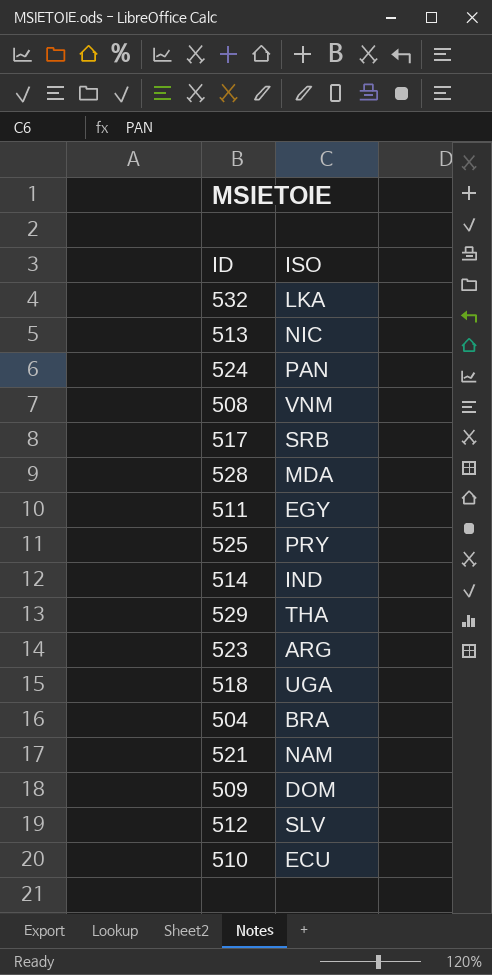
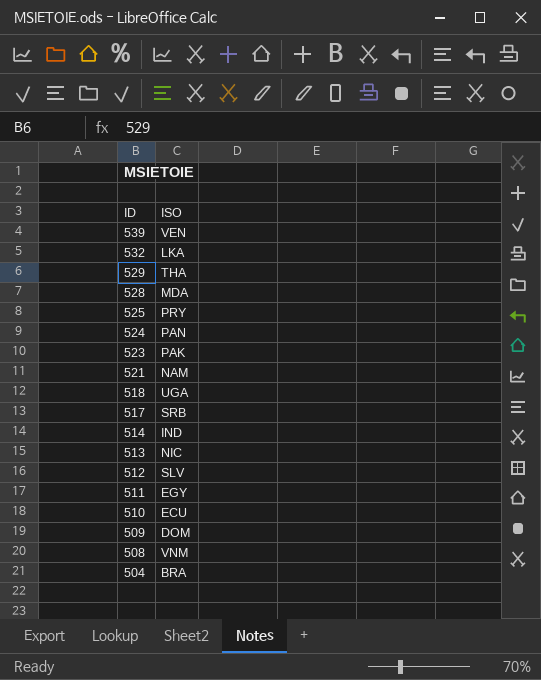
row order: none -> ID descending
row 539: none -> VEN
523 | ISO: ARG -> PAK

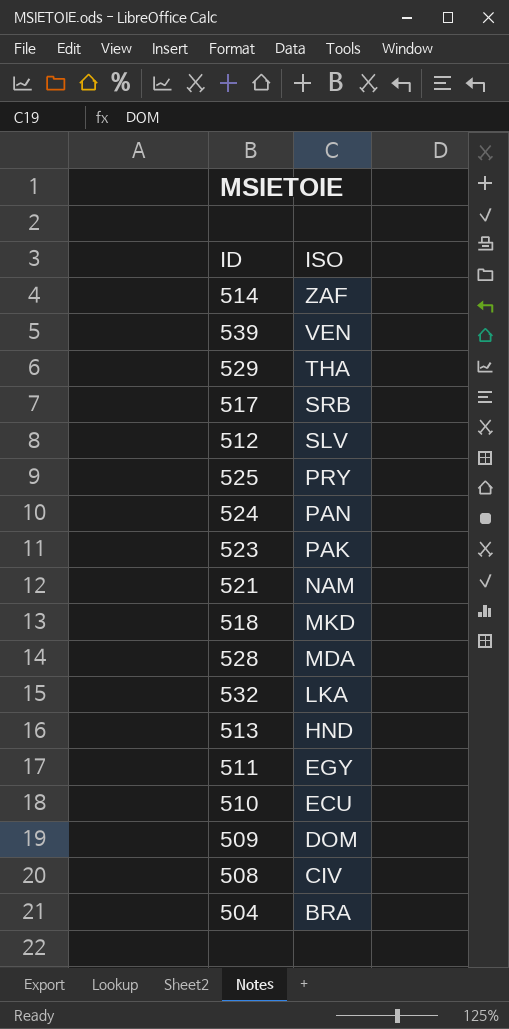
row order: ID descending -> ISO descending
514 | ISO: IND -> ZAF
518 | ISO: UGA -> MKD
513 | ISO: NIC -> HND
508 | ISO: VNM -> CIV

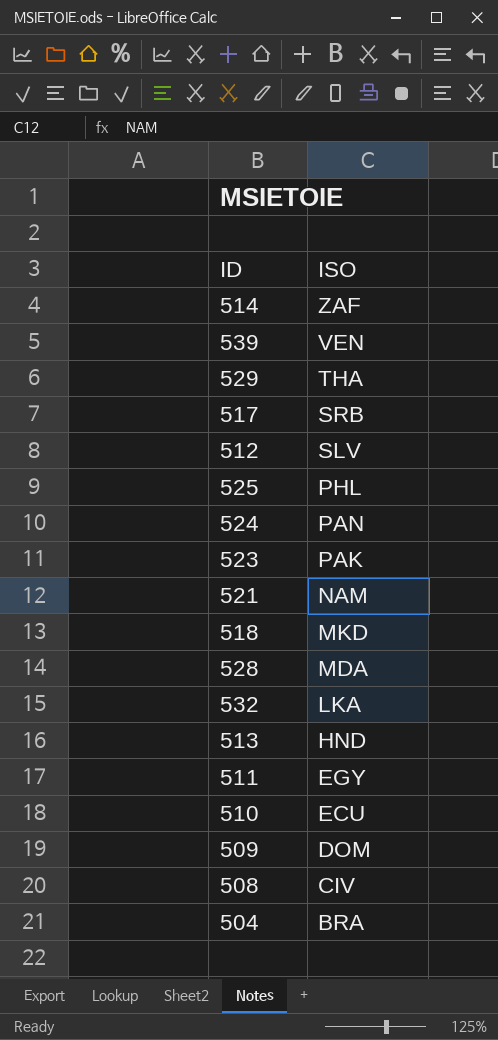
525 | ISO: PRY -> PHL

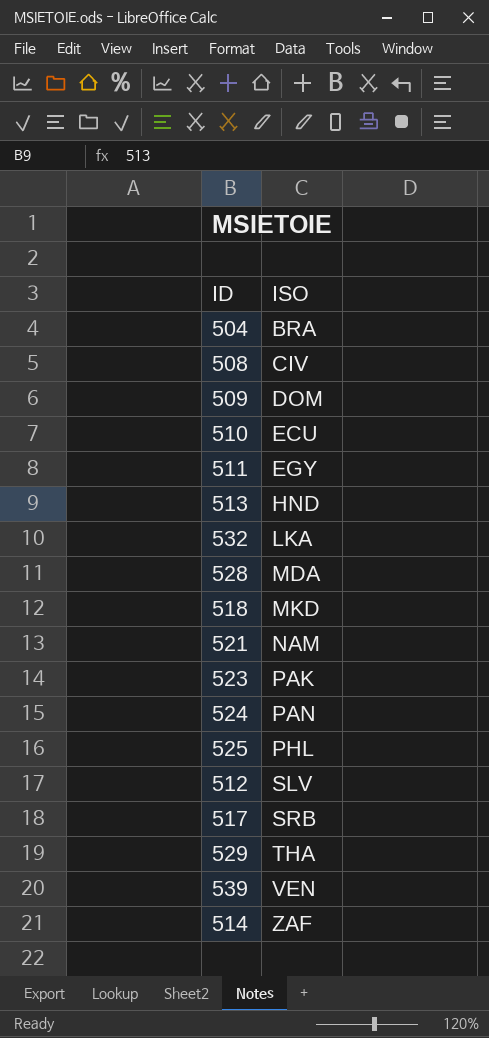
row order: ISO descending -> ISO ascending

